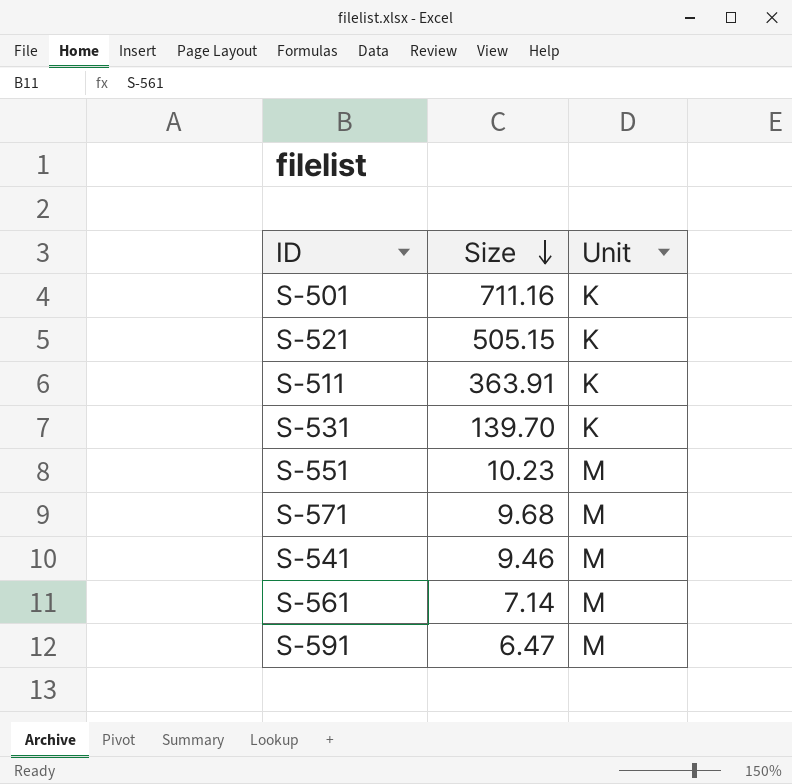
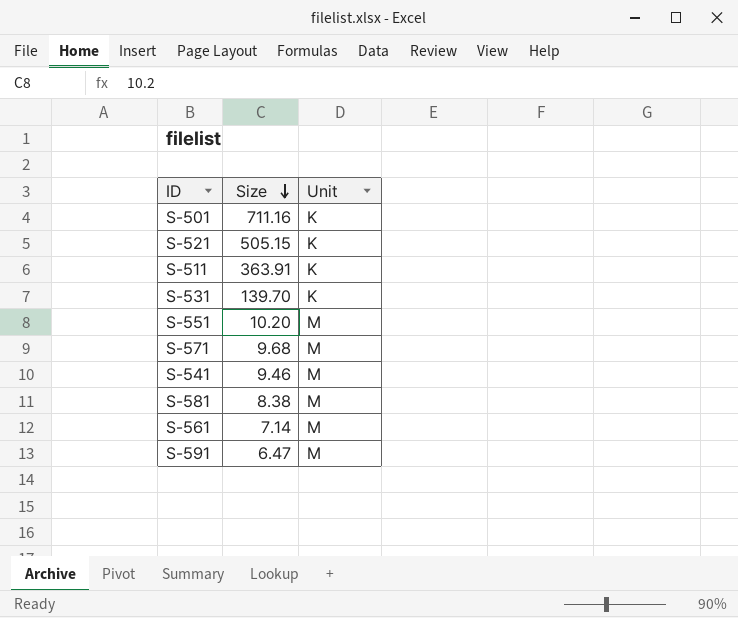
S-551 | Size: 10.23 -> 10.20
row S-581: none -> 8.38 | M

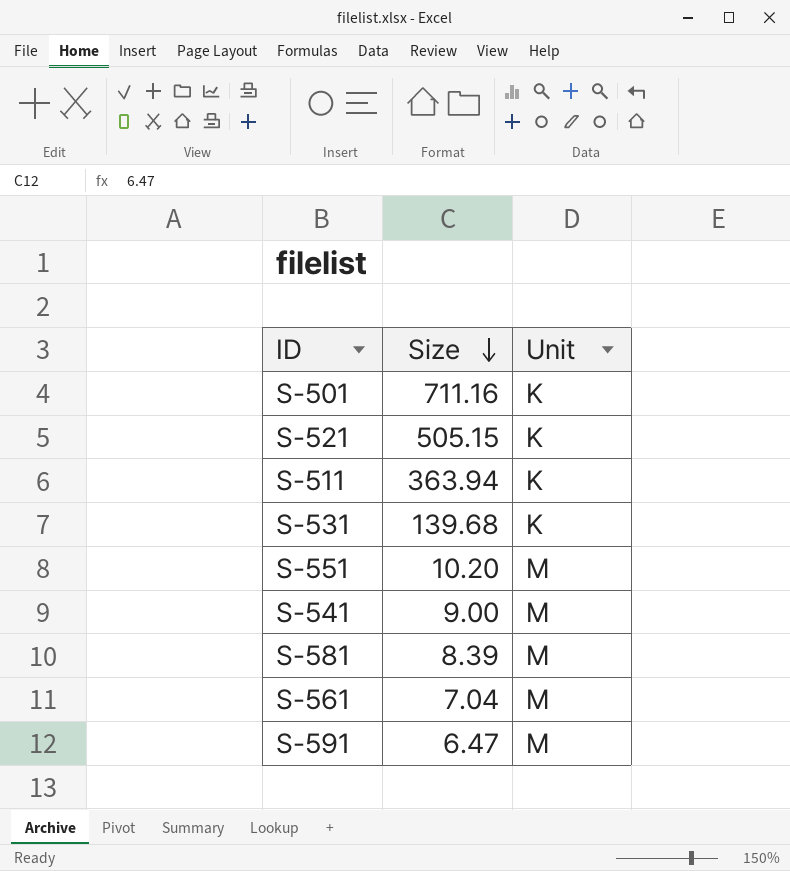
row S-571: 9.68 | M -> none
S-511 | Size: 363.91 -> 363.94
S-531 | Size: 139.70 -> 139.68
S-541 | Size: 9.46 -> 9.00
S-581 | Size: 8.38 -> 8.39
S-561 | Size: 7.14 -> 7.04

